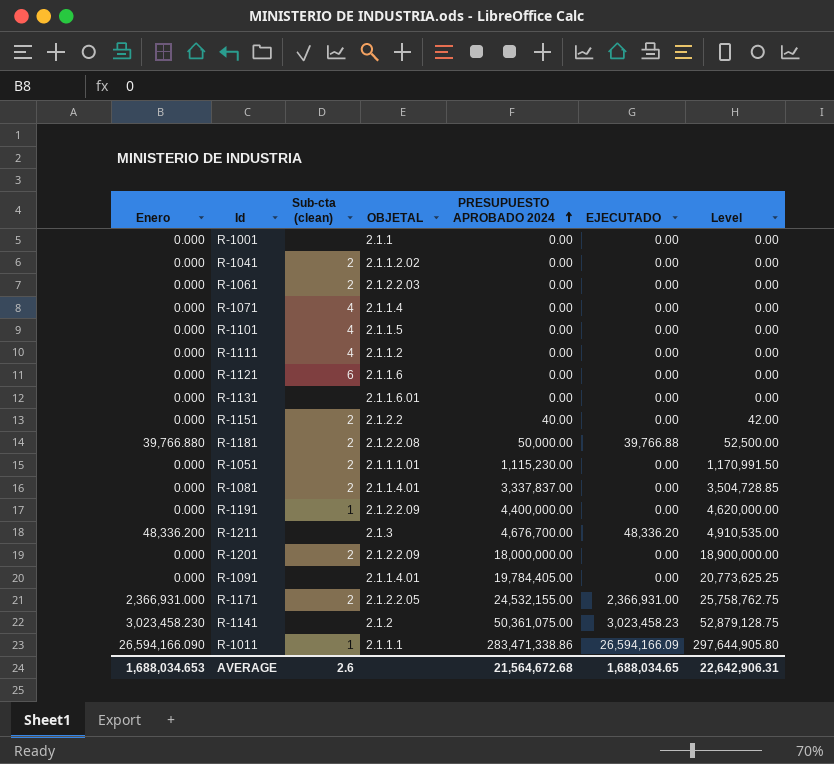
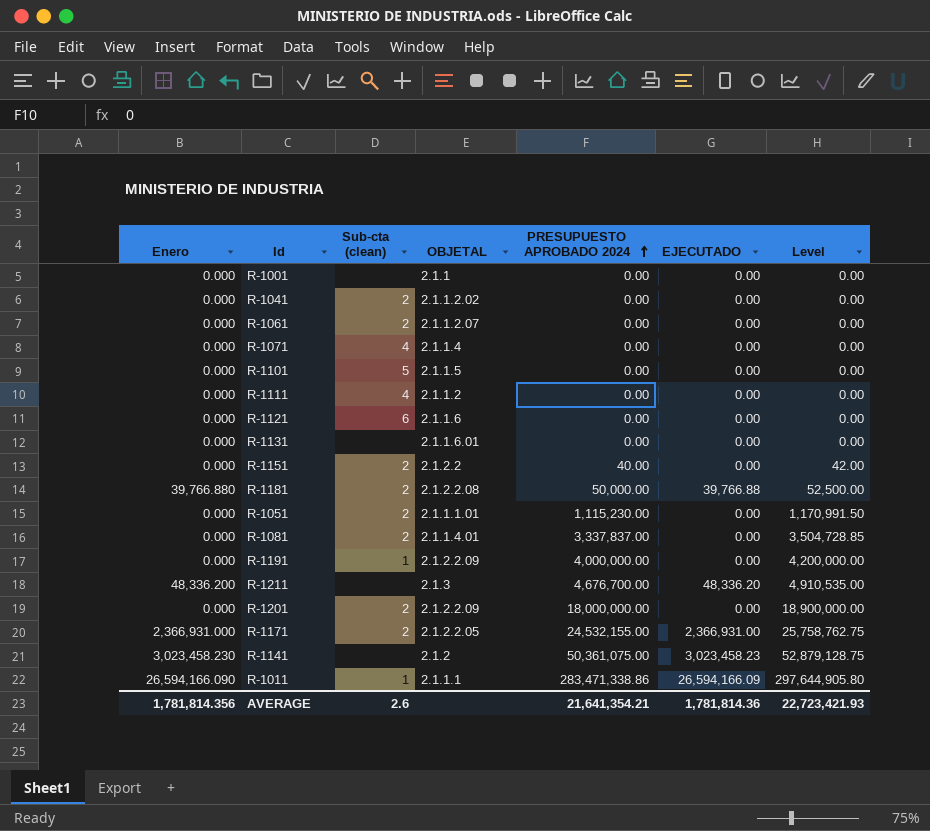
row R-1091: 0.000 | none | 2.1.1.4.01 | 19,784,405.00 | 0.00 | 20,773,625.25 -> none
R-1061 | OBJETAL: 2.1.2.2.03 -> 2.1.1.2.07
R-1101 | Sub-cta (clean): 4 -> 5
R-1191 | PRESUPUESTO APROBADO 2024: 4,400,000.00 -> 4,000,000.00
R-1191 | Level: 4,620,000.00 -> 4,200,000.00
AVERAGE | Enero: 1,688,034.653 -> 1,781,814.356
AVERAGE | PRESUPUESTO APROBADO 2024: 21,564,672.68 -> 21,641,354.21
AVERAGE | EJECUTADO: 1,688,034.65 -> 1,781,814.36
AVERAGE | Level: 22,642,906.31 -> 22,723,421.93

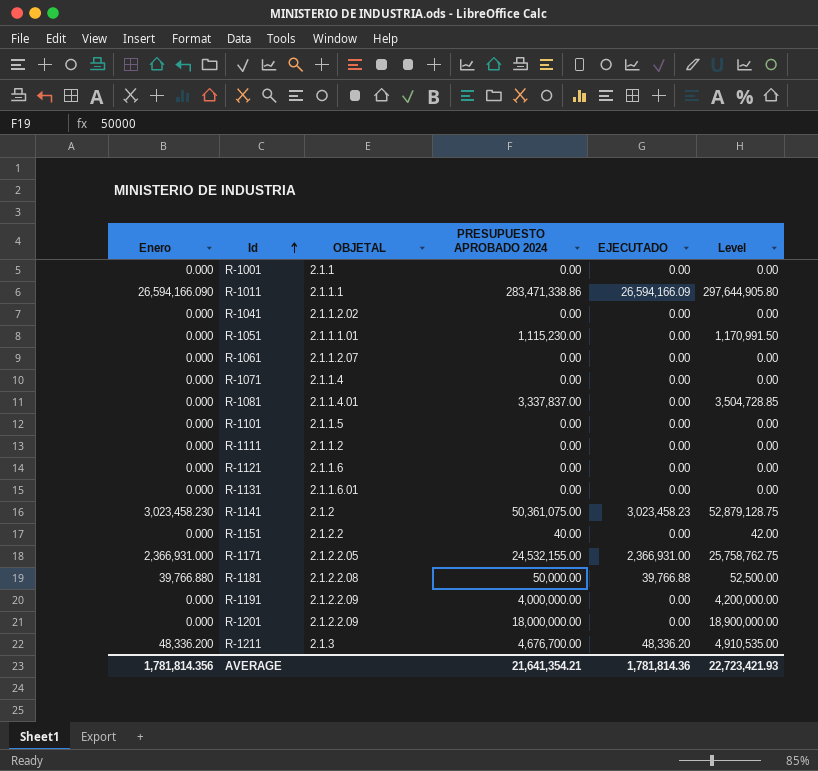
row order: PRESUPUESTO APROBADO 2024 ascending -> Id ascending
column Sub-cta (clean) | position: 3 -> none

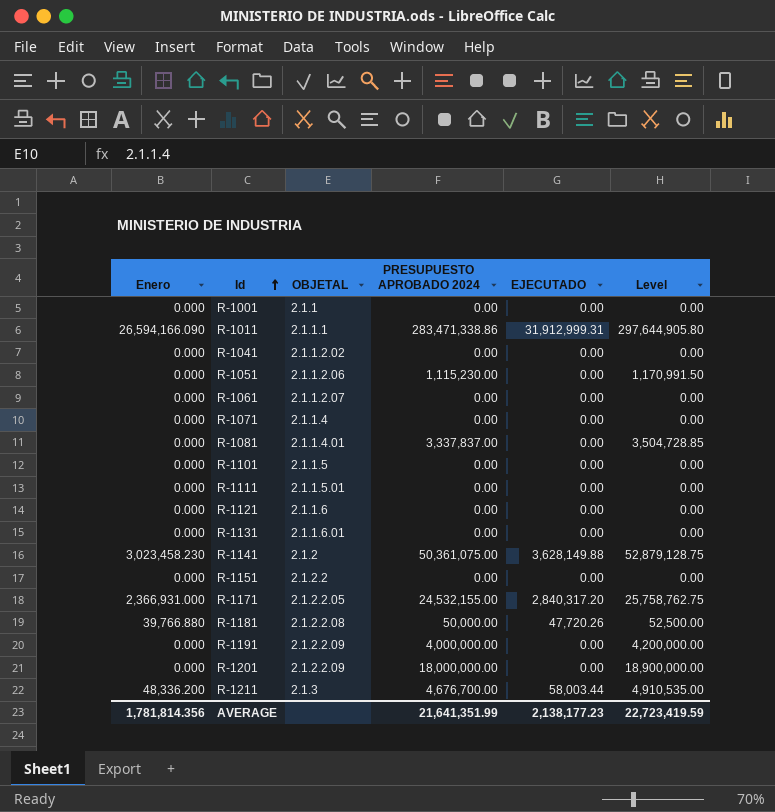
R-1011 | EJECUTADO: 26,594,166.09 -> 31,912,999.31
R-1051 | OBJETAL: 2.1.1.1.01 -> 2.1.1.2.06
R-1111 | OBJETAL: 2.1.1.2 -> 2.1.1.5.01
R-1141 | EJECUTADO: 3,023,458.23 -> 3,628,149.88
R-1151 | PRESUPUESTO APROBADO 2024: 40.00 -> 0.00
R-1151 | Level: 42.00 -> 0.00
R-1171 | EJECUTADO: 2,366,931.00 -> 2,840,317.20
R-1181 | EJECUTADO: 39,766.88 -> 47,720.26
R-1211 | EJECUTADO: 48,336.20 -> 58,003.44
AVERAGE | PRESUPUESTO APROBADO 2024: 21,641,354.21 -> 21,641,351.99
AVERAGE | EJECUTADO: 1,781,814.36 -> 2,138,177.23
AVERAGE | Level: 22,723,421.93 -> 22,723,419.59

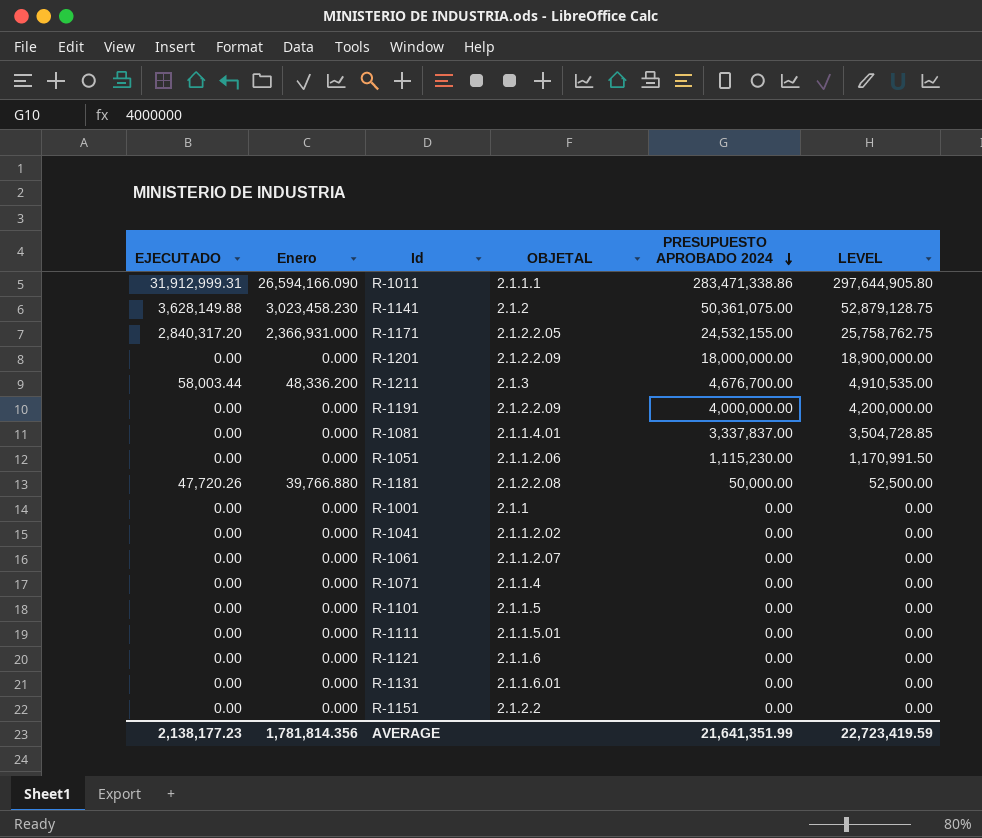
row order: Id ascending -> PRESUPUESTO APROBADO 2024 descending
column EJECUTADO | position: 5 -> 1
column name: Level -> LEVEL

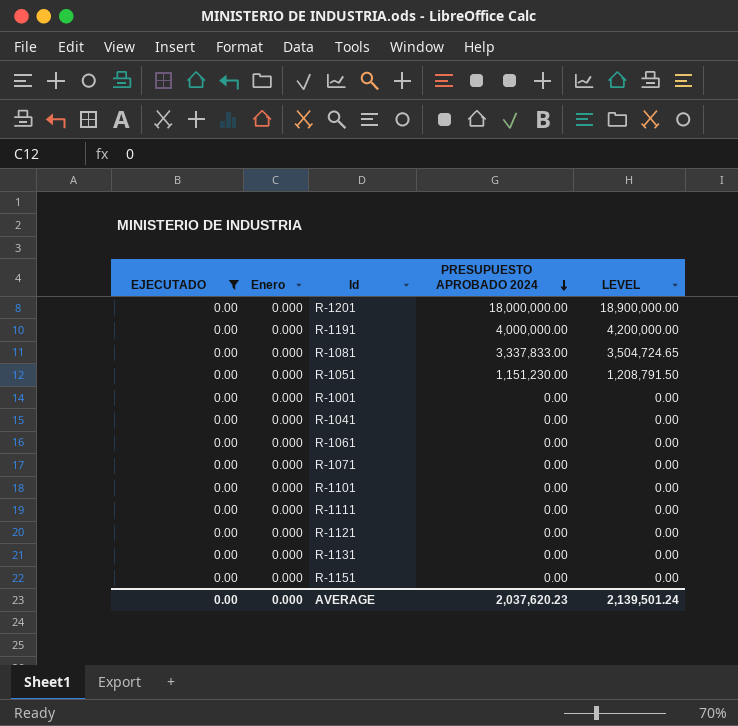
filter: none -> EJECUTADO = 0.00
column OBJETAL | position: 4 -> none
R-1081 | PRESUPUESTO APROBADO 2024: 3,337,837.00 -> 3,337,833.00
R-1081 | LEVEL: 3,504,728.85 -> 3,504,724.65
R-1051 | PRESUPUESTO APROBADO 2024: 1,115,230.00 -> 1,151,230.00
R-1051 | LEVEL: 1,170,991.50 -> 1,208,791.50
AVERAGE | EJECUTADO: 2,138,177.23 -> 0.00
AVERAGE | Enero: 1,781,814.356 -> 0.000
AVERAGE | PRESUPUESTO APROBADO 2024: 21,641,351.99 -> 2,037,620.23
AVERAGE | LEVEL: 22,723,419.59 -> 2,139,501.24

